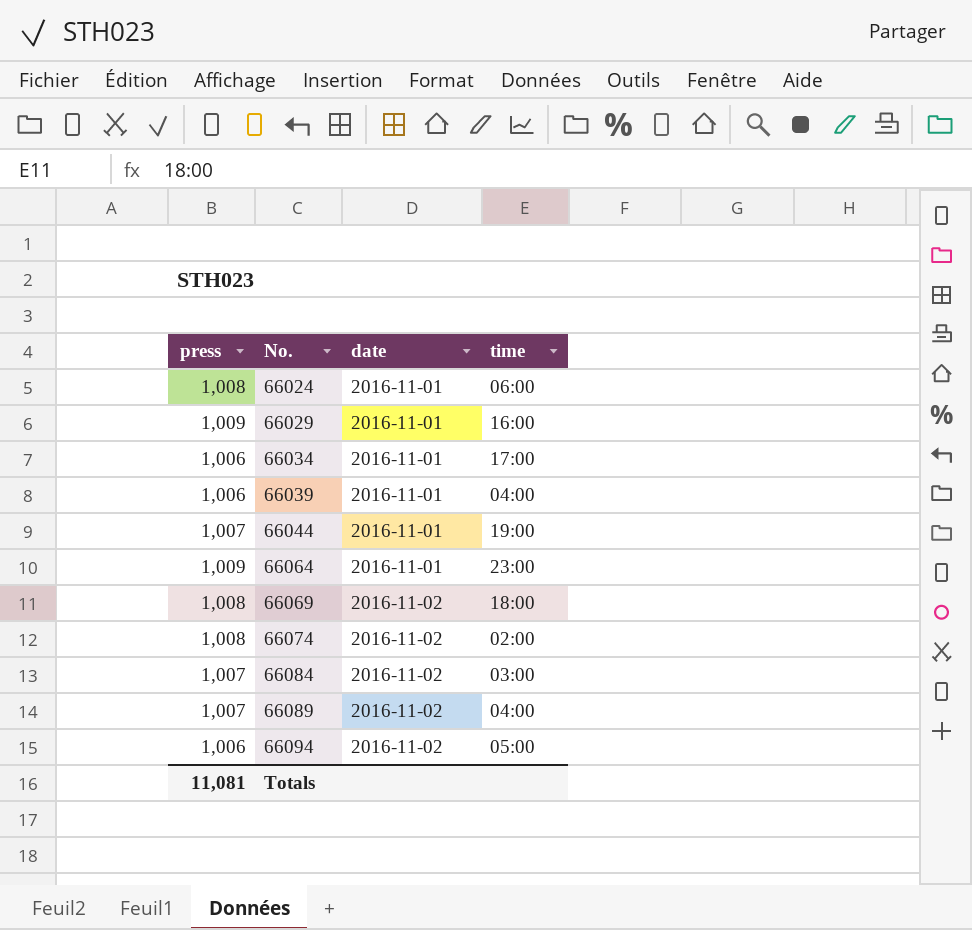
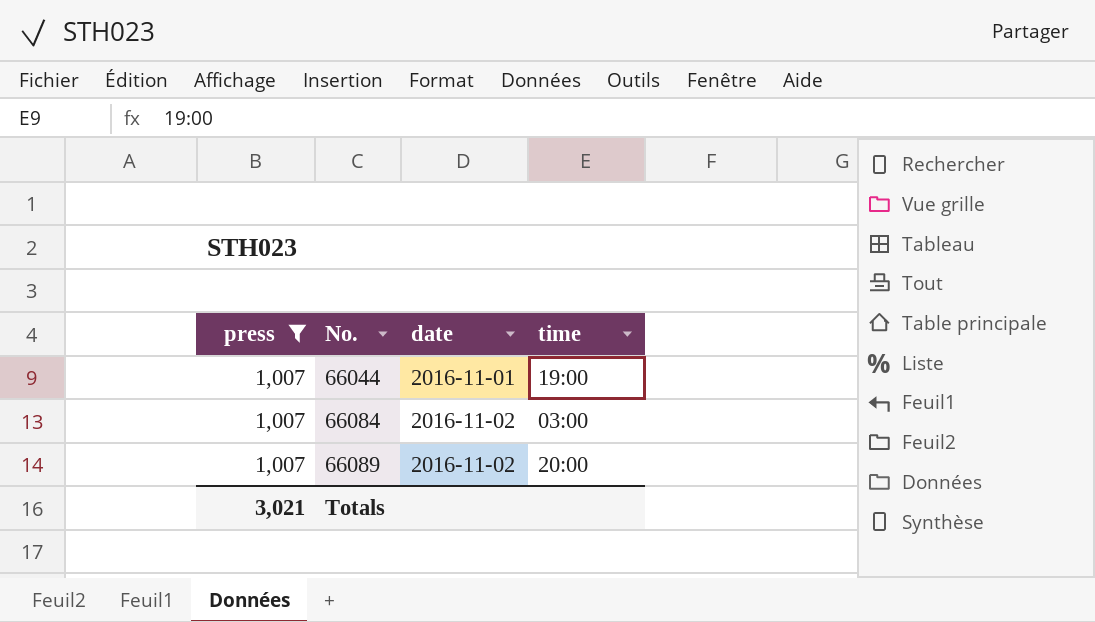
filter: none -> press = 1,007
66089 | time: 04:00 -> 20:00
Totals | press: 11,081 -> 3,021

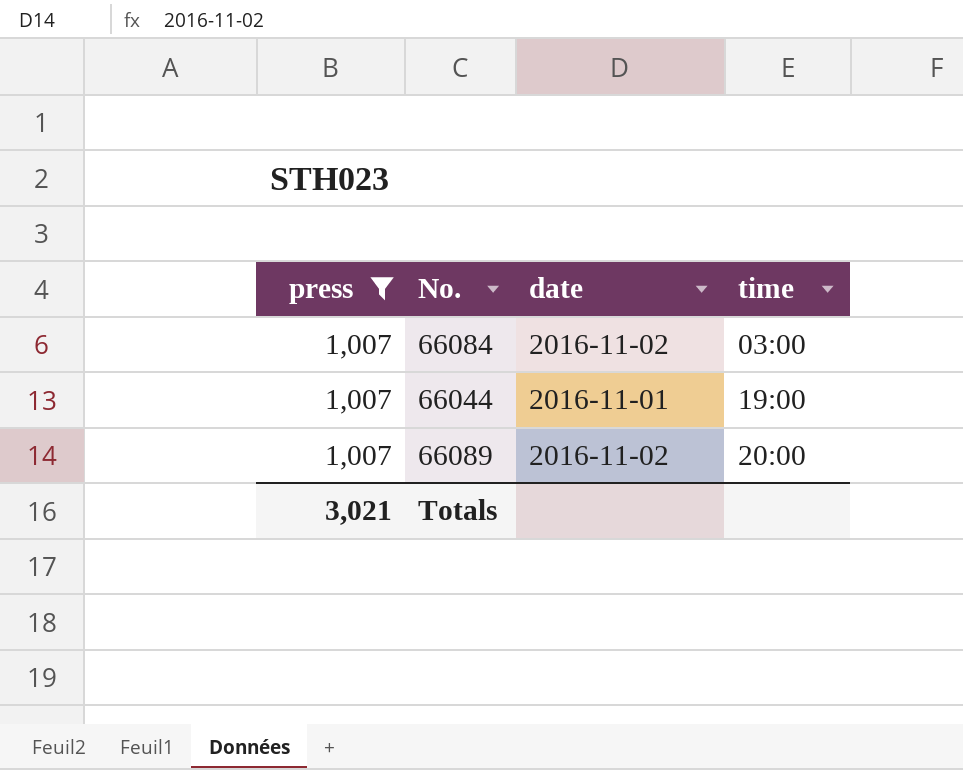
row order: No. ascending -> time ascending

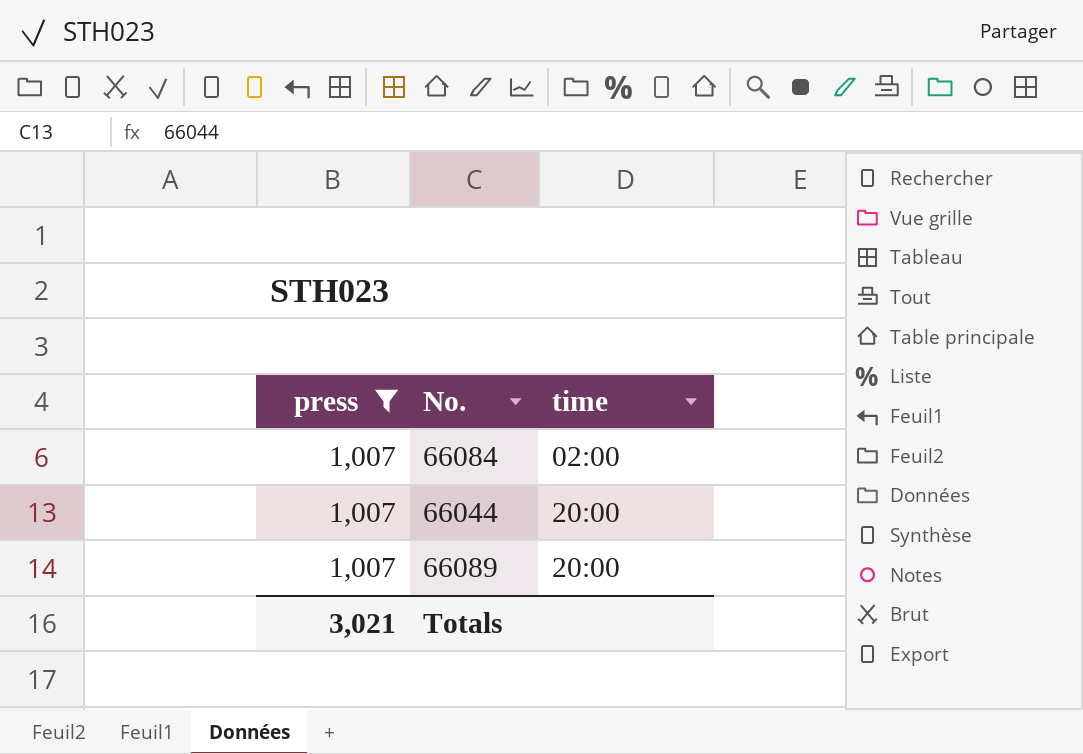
column date | position: 3 -> none
66084 | time: 03:00 -> 02:00
66044 | time: 19:00 -> 20:00

